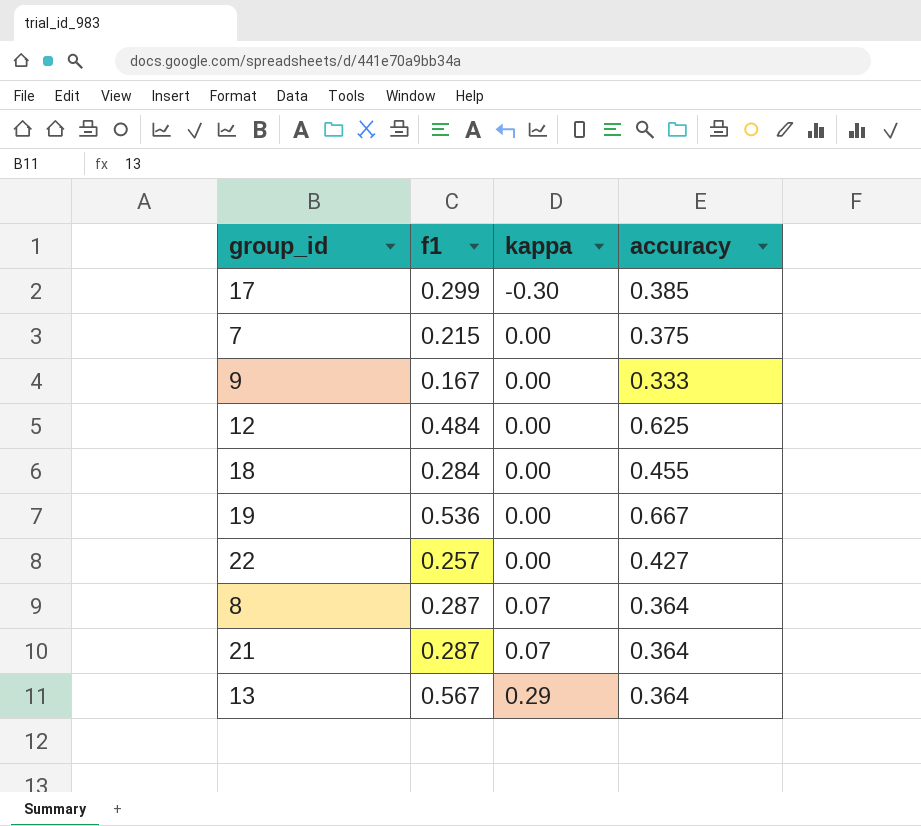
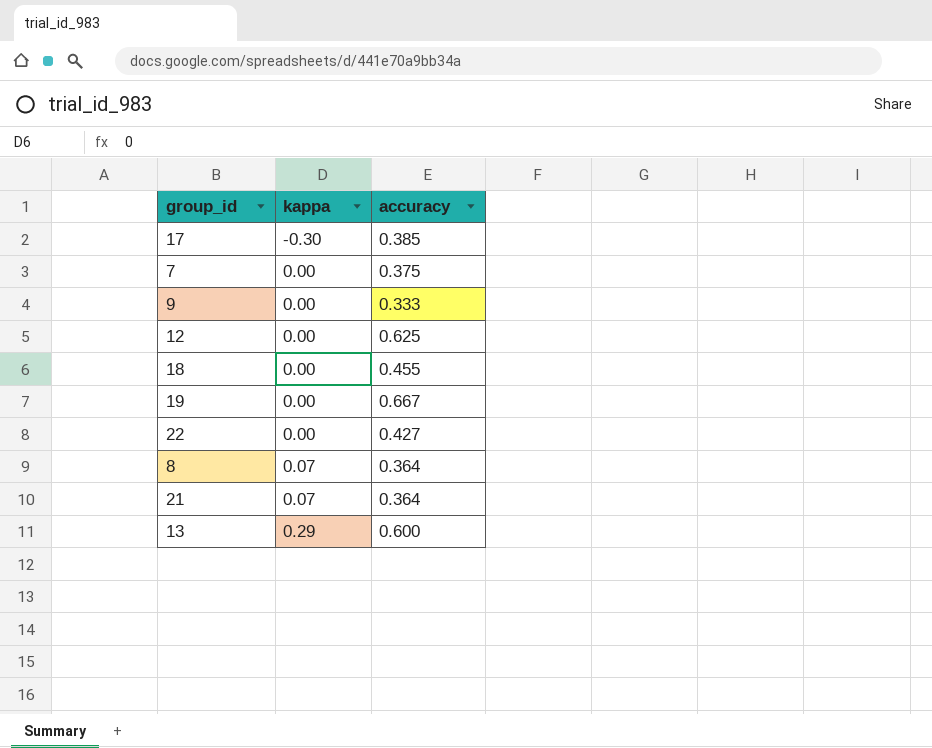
column f1 | position: 2 -> none
13 | accuracy: 0.364 -> 0.600

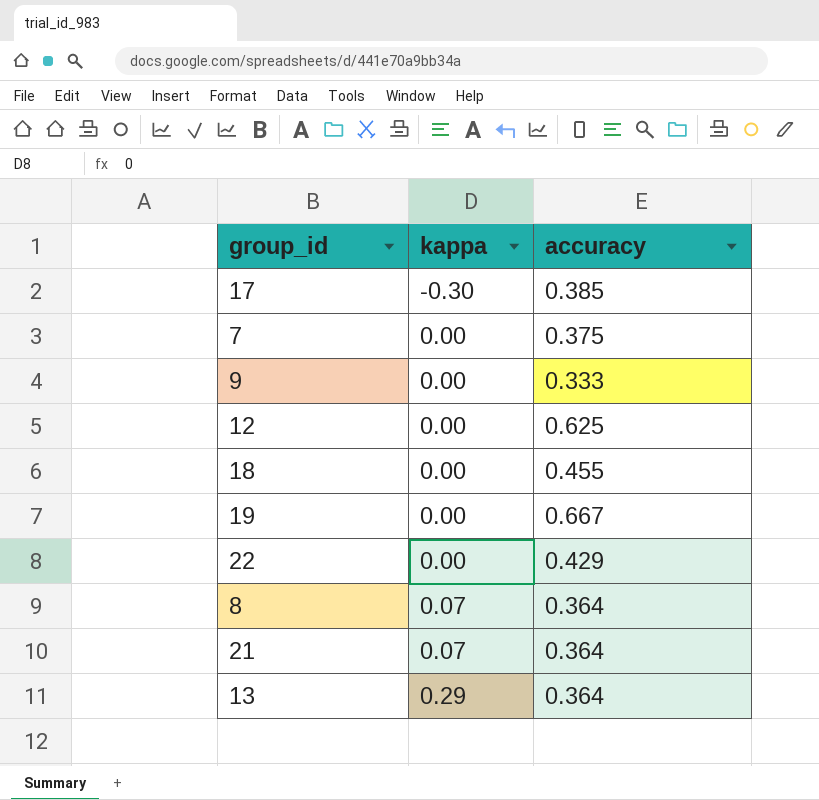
22 | accuracy: 0.427 -> 0.429
13 | accuracy: 0.600 -> 0.364

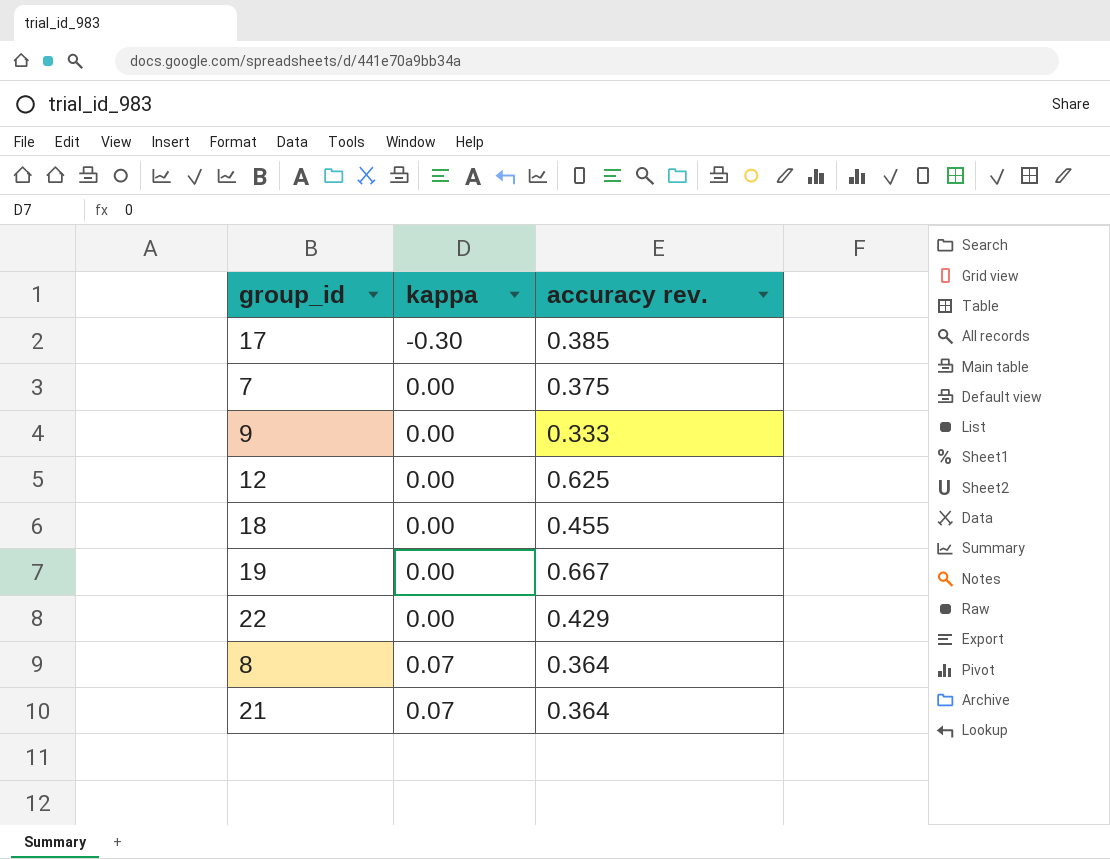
column name: accuracy -> accuracy rev.
row 13: 0.29 | 0.364 -> none

